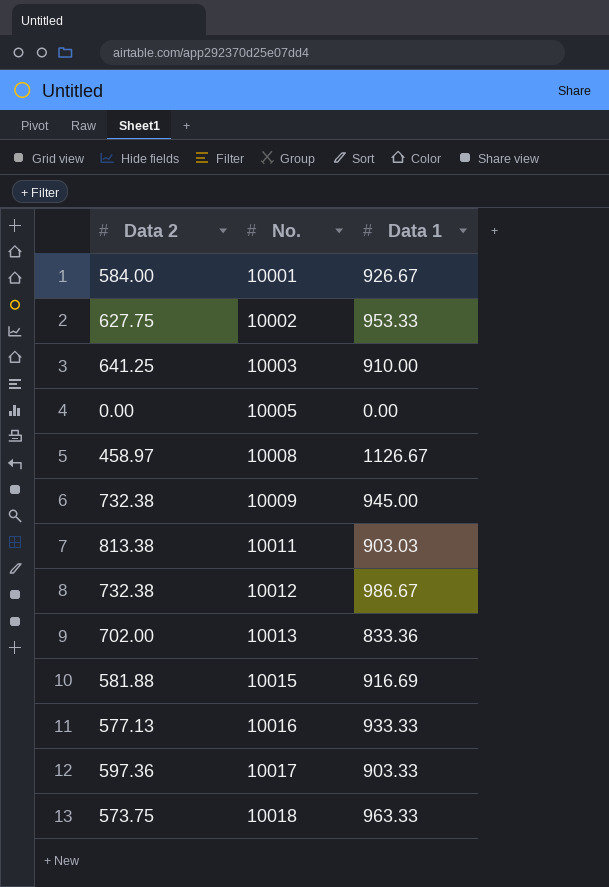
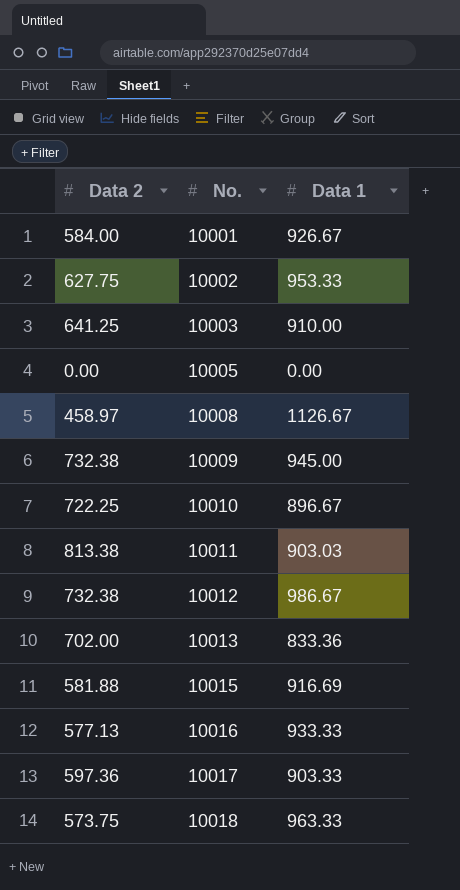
row 10010: none -> 722.25 | 896.67

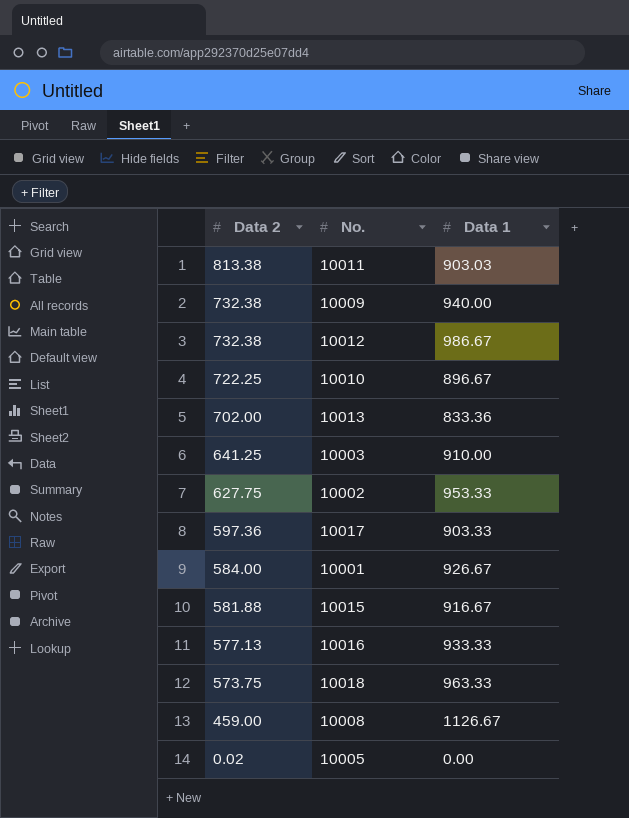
row order: No. ascending -> Data 2 descending
10009 | Data 1: 945.00 -> 940.00
10015 | Data 1: 916.69 -> 916.67
10008 | Data 2: 458.97 -> 459.00
10005 | Data 2: 0.00 -> 0.02

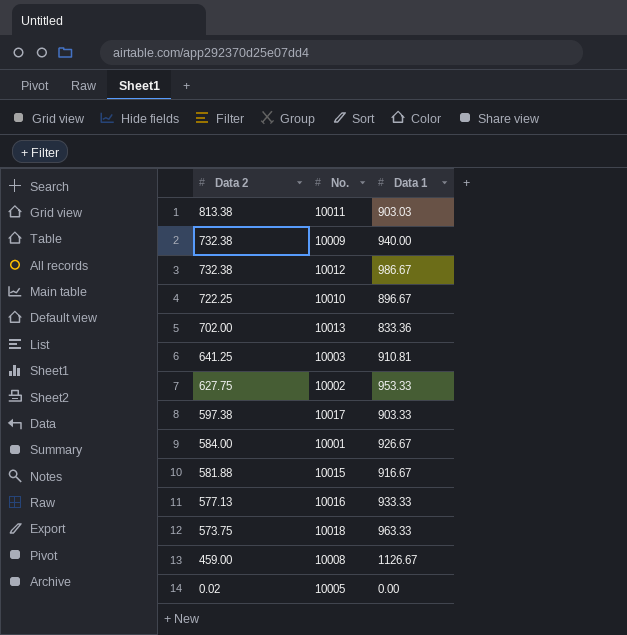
10003 | Data 1: 910.00 -> 910.81
10017 | Data 2: 597.36 -> 597.38

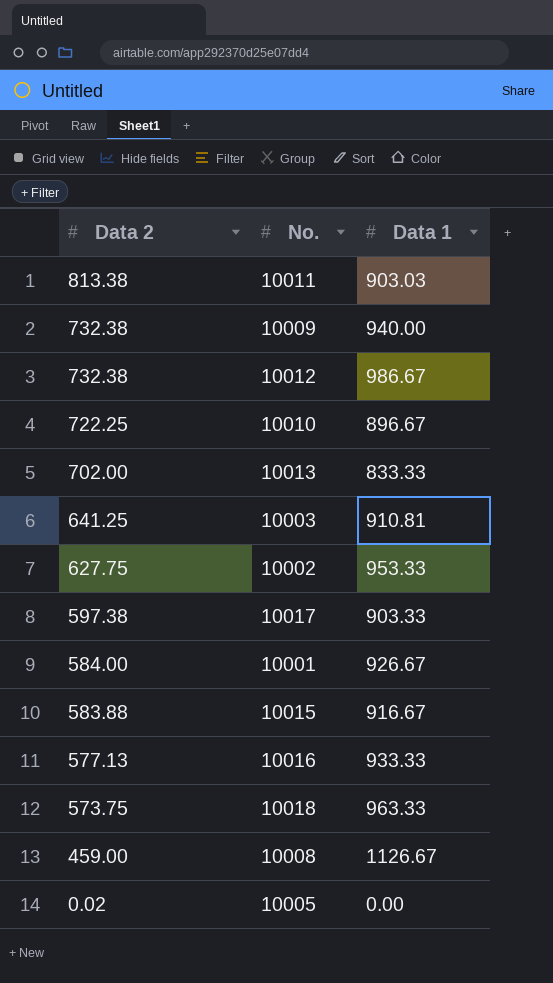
10013 | Data 1: 833.36 -> 833.33
10015 | Data 2: 581.88 -> 583.88

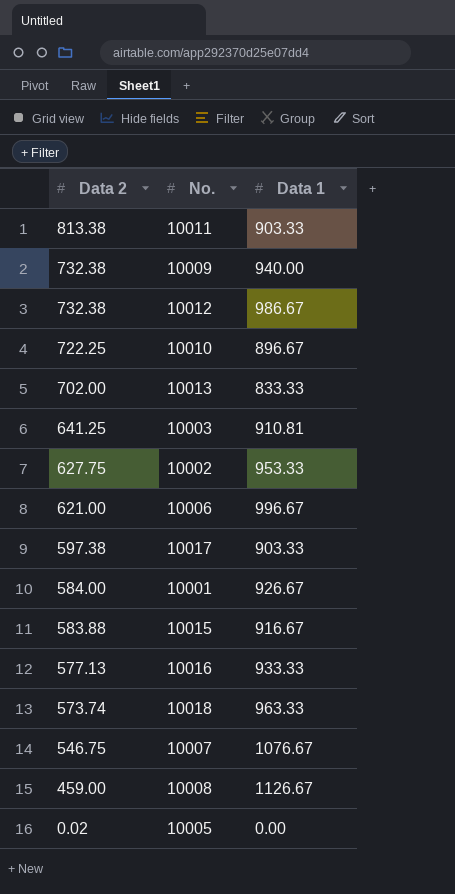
10011 | Data 1: 903.03 -> 903.33
row 10006: none -> 621.00 | 996.67
10018 | Data 2: 573.75 -> 573.74
row 10007: none -> 546.75 | 1076.67

